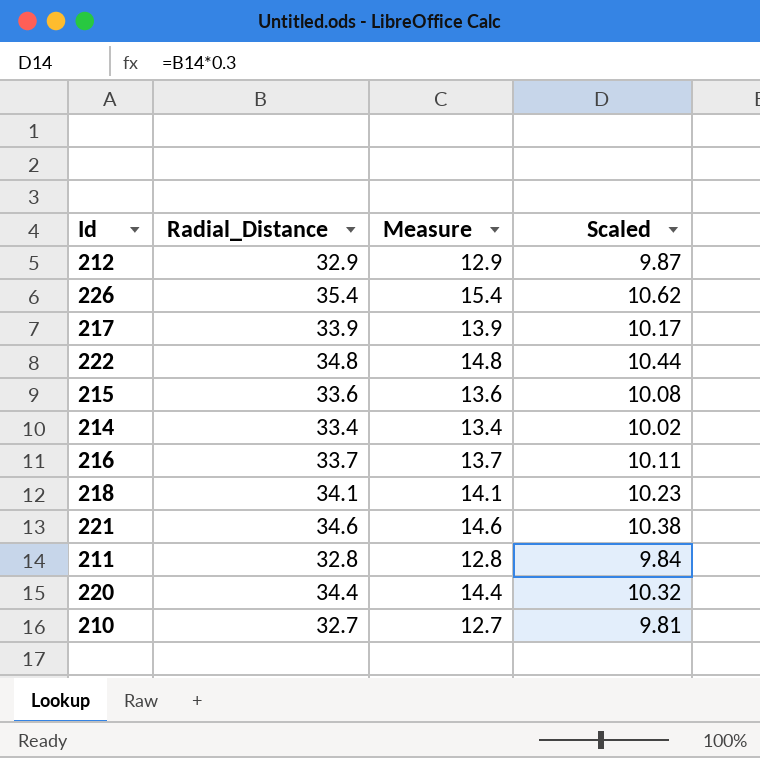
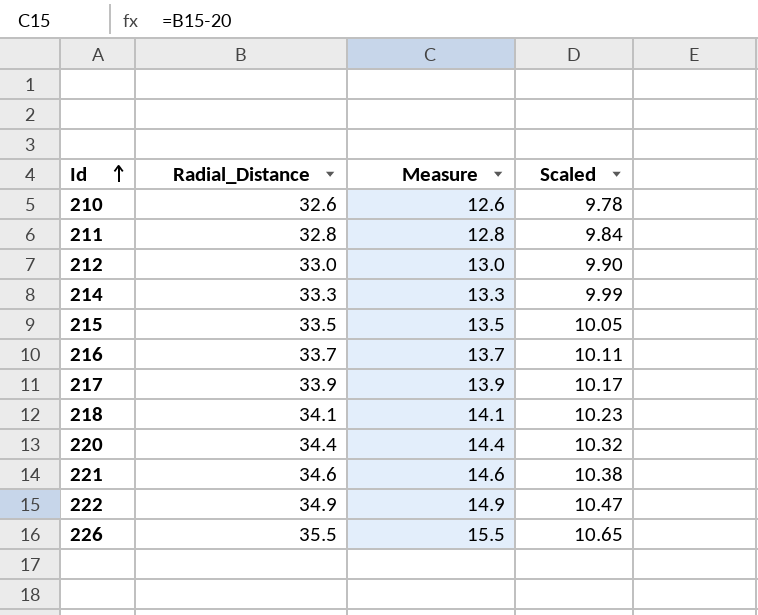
row order: none -> Id ascending
210 | Radial_Distance: 32.7 -> 32.6
210 | Measure: 12.7 -> 12.6
210 | Scaled: 9.81 -> 9.78
212 | Radial_Distance: 32.9 -> 33.0
212 | Measure: 12.9 -> 13.0
212 | Scaled: 9.87 -> 9.90
214 | Radial_Distance: 33.4 -> 33.3
214 | Measure: 13.4 -> 13.3
214 | Scaled: 10.02 -> 9.99
215 | Radial_Distance: 33.6 -> 33.5
215 | Measure: 13.6 -> 13.5
215 | Scaled: 10.08 -> 10.05
222 | Radial_Distance: 34.8 -> 34.9
222 | Measure: 14.8 -> 14.9
222 | Scaled: 10.44 -> 10.47
226 | Radial_Distance: 35.4 -> 35.5
226 | Measure: 15.4 -> 15.5
226 | Scaled: 10.62 -> 10.65

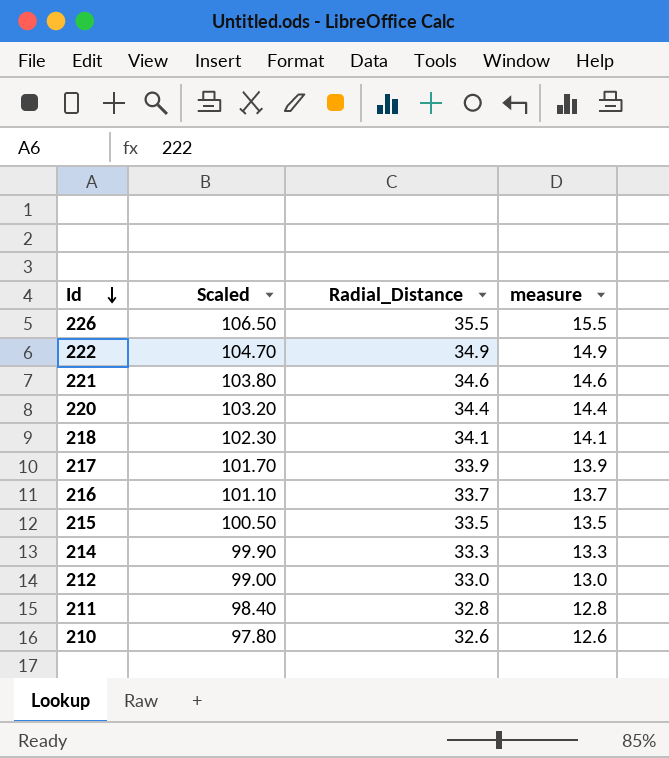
row order: Id ascending -> Id descending
column Scaled | formula: [Radial_Distance] * 0.3 -> [Radial_Distance] * 3
column Scaled | position: 4 -> 2
column name: Measure -> measure

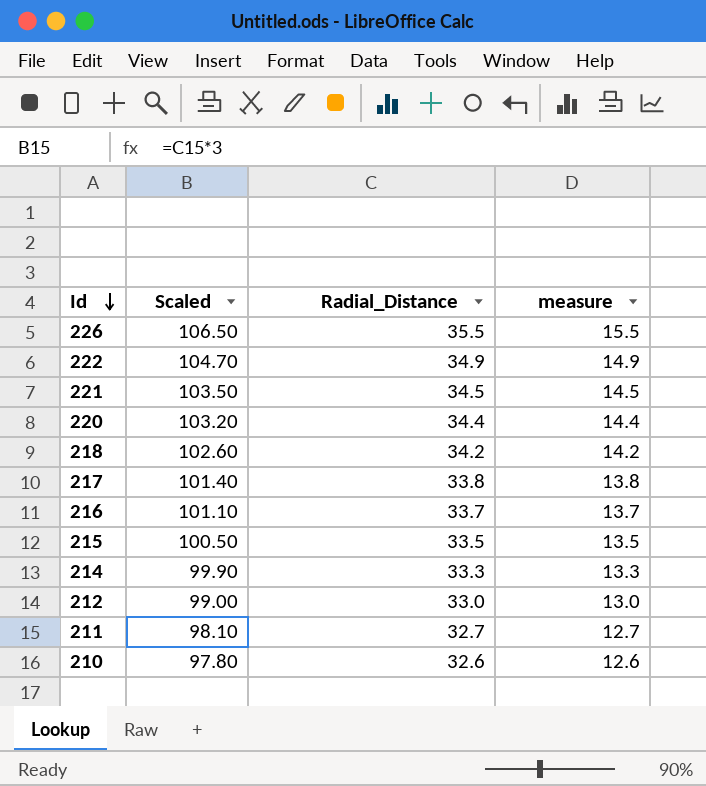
221 | Scaled: 103.80 -> 103.50
221 | Radial_Distance: 34.6 -> 34.5
221 | measure: 14.6 -> 14.5
218 | Scaled: 102.30 -> 102.60
218 | Radial_Distance: 34.1 -> 34.2
218 | measure: 14.1 -> 14.2
217 | Scaled: 101.70 -> 101.40
217 | Radial_Distance: 33.9 -> 33.8
217 | measure: 13.9 -> 13.8
211 | Scaled: 98.40 -> 98.10
211 | Radial_Distance: 32.8 -> 32.7
211 | measure: 12.8 -> 12.7

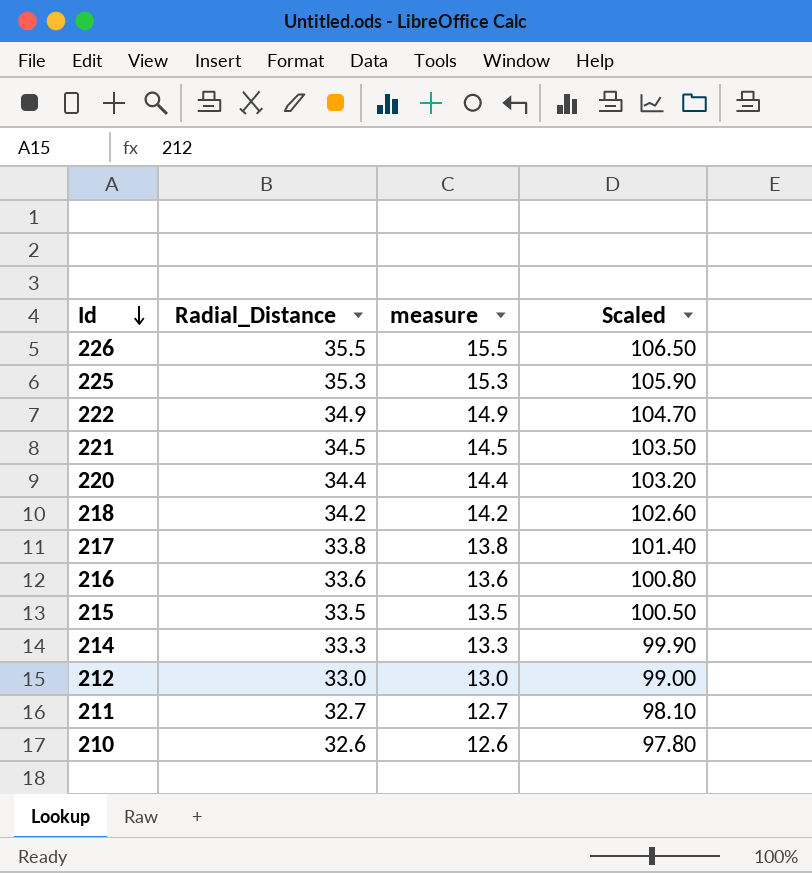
column Scaled | position: 2 -> 4
row 225: none -> 35.3 | 15.3 | 105.90
216 | Radial_Distance: 33.7 -> 33.6
216 | measure: 13.7 -> 13.6
216 | Scaled: 101.10 -> 100.80

